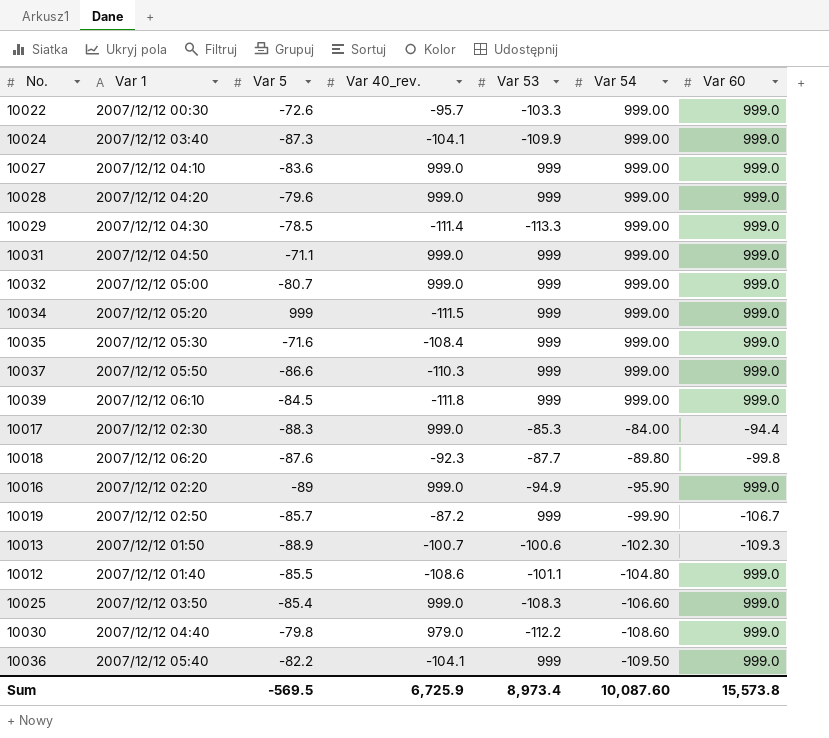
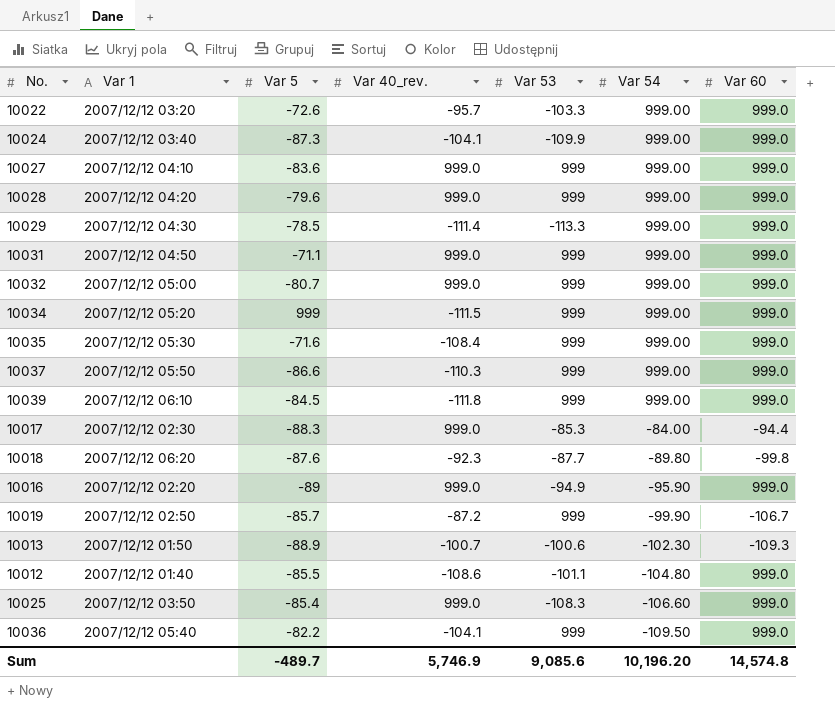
row 10030: 2007/12/12 04:40 | -79.8 | 979.0 | -112.2 | -108.60 | 999.0 -> none
10022 | Var 1: 2007/12/12 00:30 -> 2007/12/12 03:20
Sum | Var 5: -569.5 -> -489.7
Sum | Var 40_rev.: 6,725.9 -> 5,746.9
Sum | Var 53: 8,973.4 -> 9,085.6
Sum | Var 54: 10,087.60 -> 10,196.20
Sum | Var 60: 15,573.8 -> 14,574.8

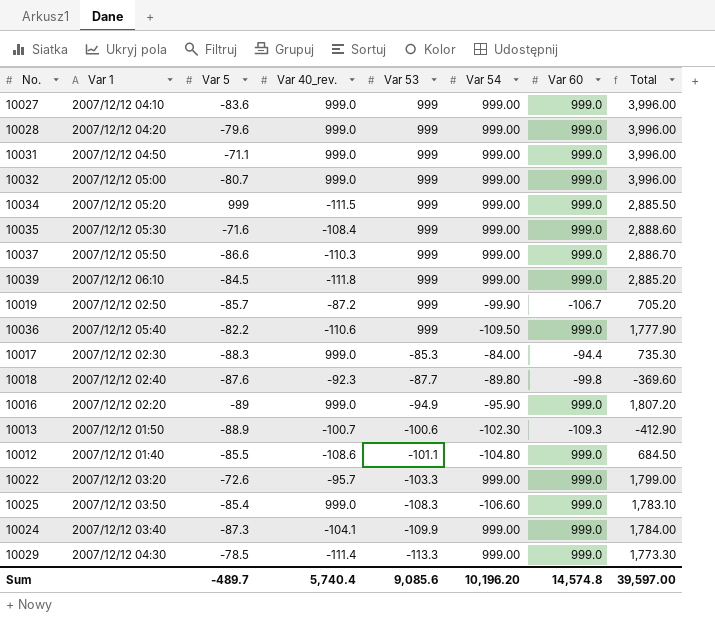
row order: Var 54 descending -> Var 53 descending
column Total | formula: none -> [Var 40_rev.] + [Var 53] + [Var 54] + [Var 60]
10036 | Var 40_rev.: -104.1 -> -110.6
10018 | Var 1: 2007/12/12 06:20 -> 2007/12/12 02:40
Sum | Var 40_rev.: 5,746.9 -> 5,740.4

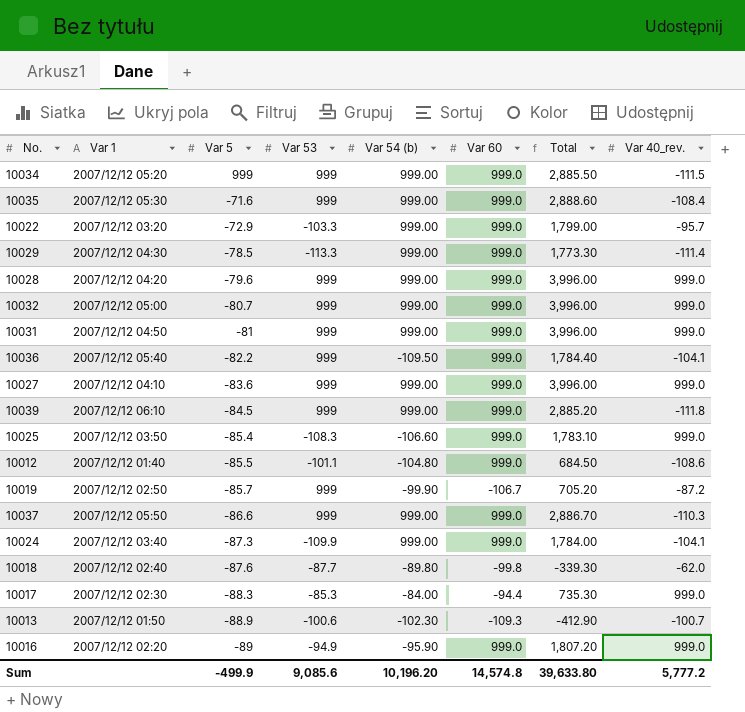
row order: Var 53 descending -> Var 5 descending
column name: Var 54 -> Var 54 (b)
column Var 40_rev. | position: 4 -> 8
10022 | Var 5: -72.6 -> -72.9
10031 | Var 5: -71.1 -> -81
10036 | Total: 1,777.90 -> 1,784.40
10036 | Var 40_rev.: -110.6 -> -104.1
10018 | Total: -369.60 -> -339.30
10018 | Var 40_rev.: -92.3 -> -62.0
Sum | Var 5: -489.7 -> -499.9
Sum | Total: 39,597.00 -> 39,633.80
Sum | Var 40_rev.: 5,740.4 -> 5,777.2

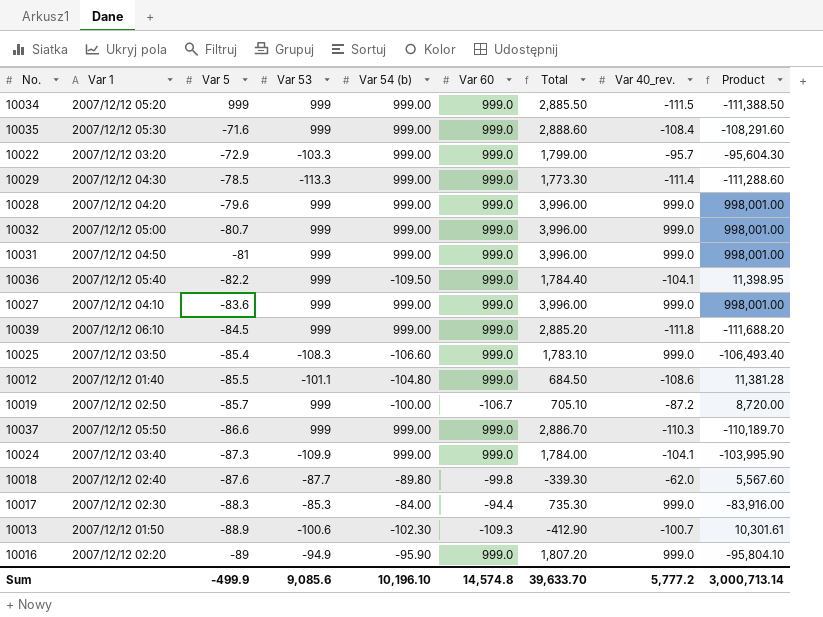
column Product | formula: none -> [Var 54 (b)] * [Var 40_rev.]
10019 | Var 54 (b): -99.90 -> -100.00
10019 | Total: 705.20 -> 705.10
Sum | Var 54 (b): 10,196.20 -> 10,196.10
Sum | Total: 39,633.80 -> 39,633.70

